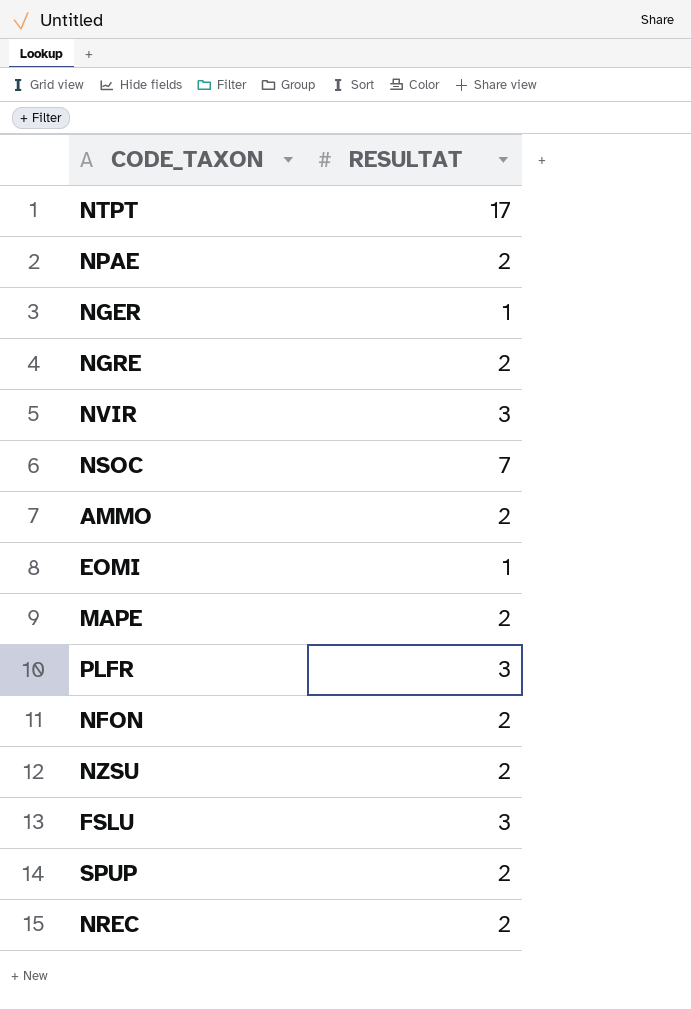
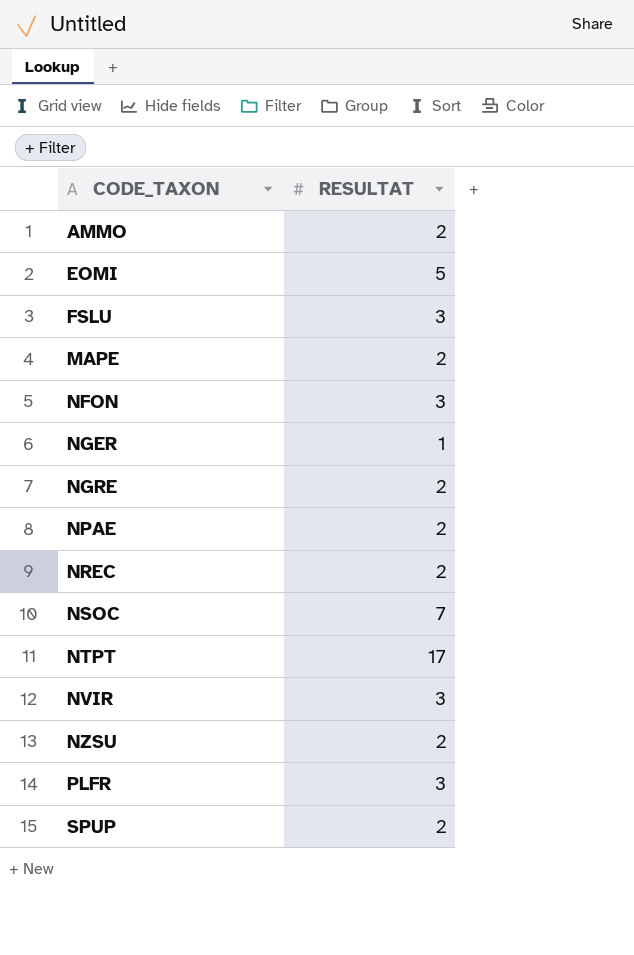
row order: none -> CODE_TAXON ascending
EOMI | RESULTAT: 1 -> 5
NFON | RESULTAT: 2 -> 3

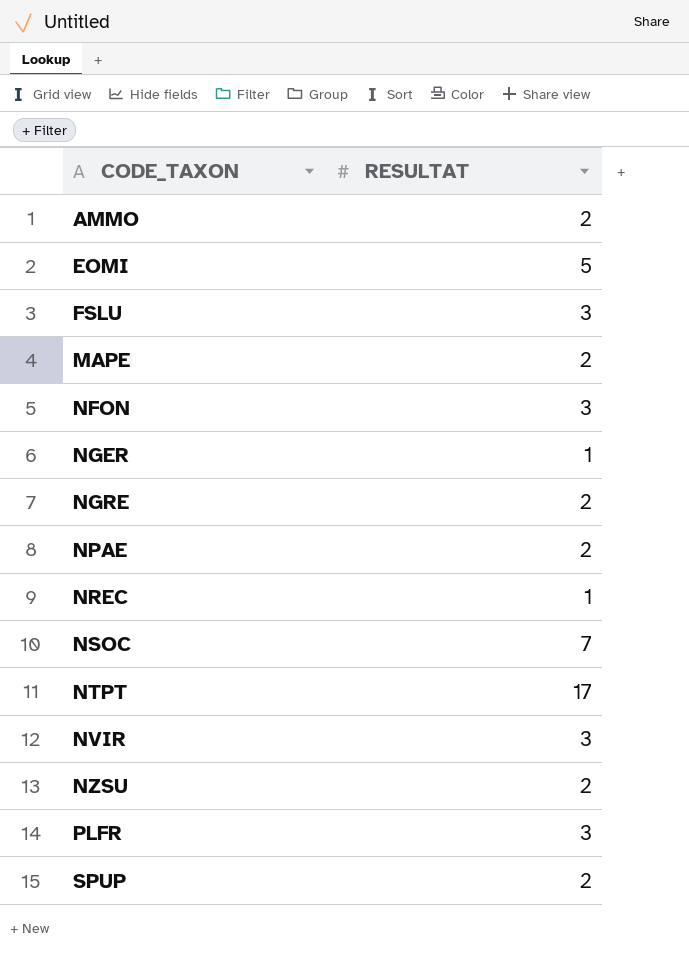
NREC | RESULTAT: 2 -> 1

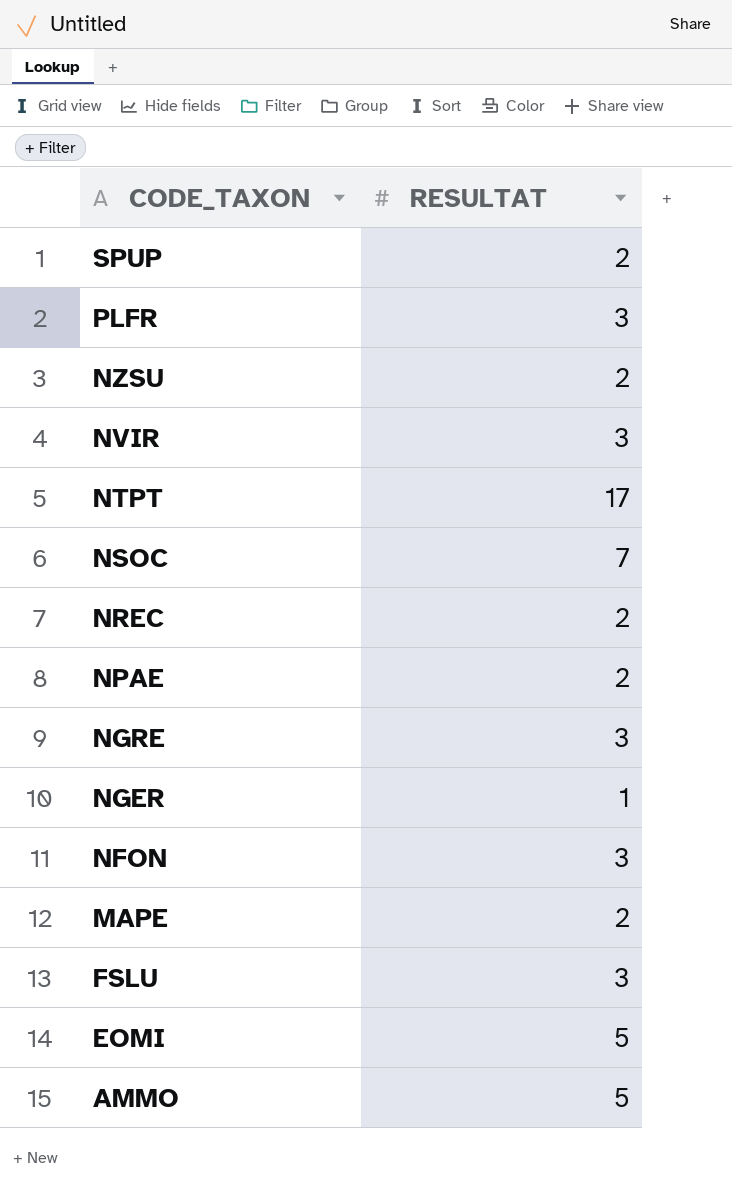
row order: CODE_TAXON ascending -> CODE_TAXON descending
NREC | RESULTAT: 1 -> 2
NGRE | RESULTAT: 2 -> 3
AMMO | RESULTAT: 2 -> 5

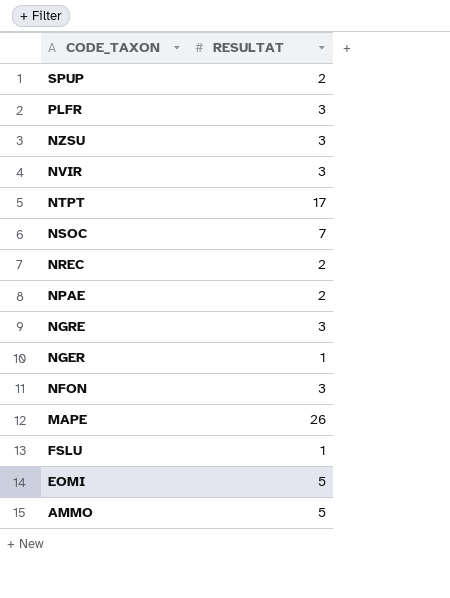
NZSU | RESULTAT: 2 -> 3
MAPE | RESULTAT: 2 -> 26
FSLU | RESULTAT: 3 -> 1

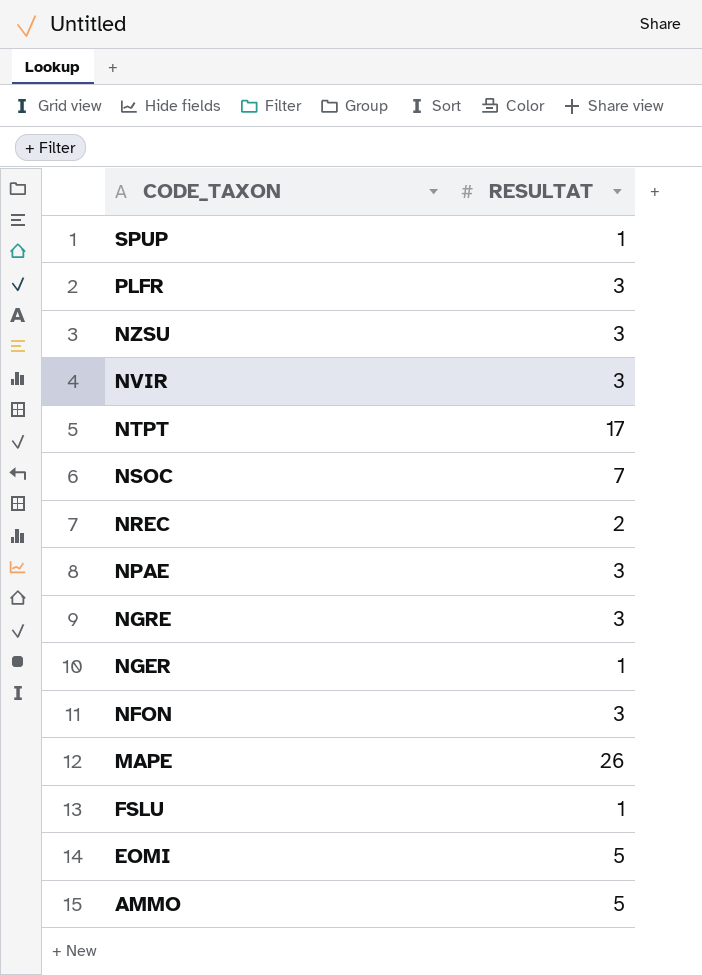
SPUP | RESULTAT: 2 -> 1
NPAE | RESULTAT: 2 -> 3

